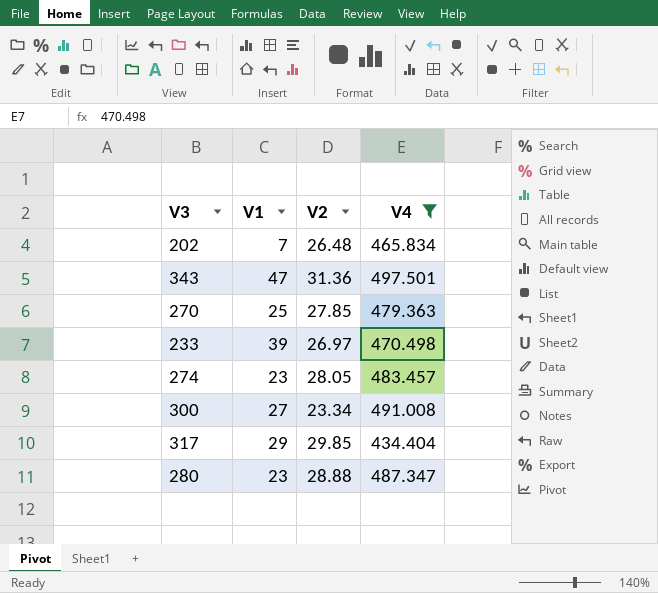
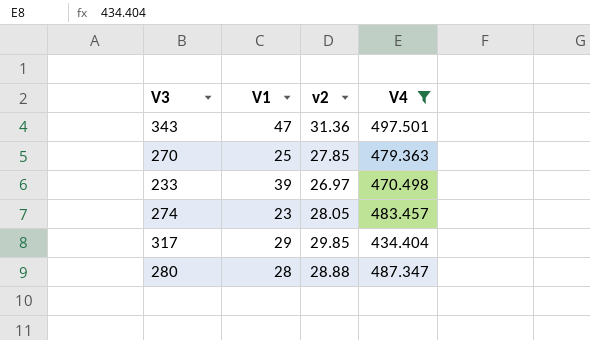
column name: V2 -> v2
row 202: 7 | 26.48 | 465.834 -> none
row 300: 27 | 23.34 | 491.008 -> none
280 | V1: 23 -> 28

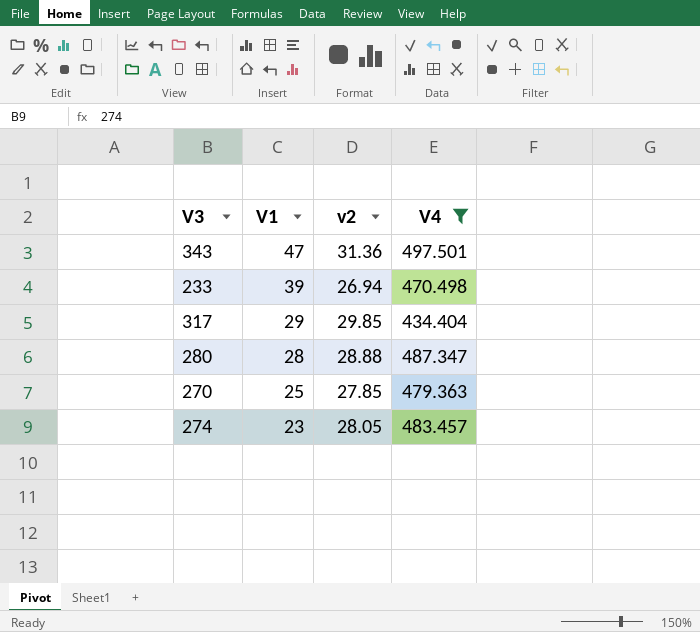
row order: none -> V1 descending
233 | v2: 26.97 -> 26.94

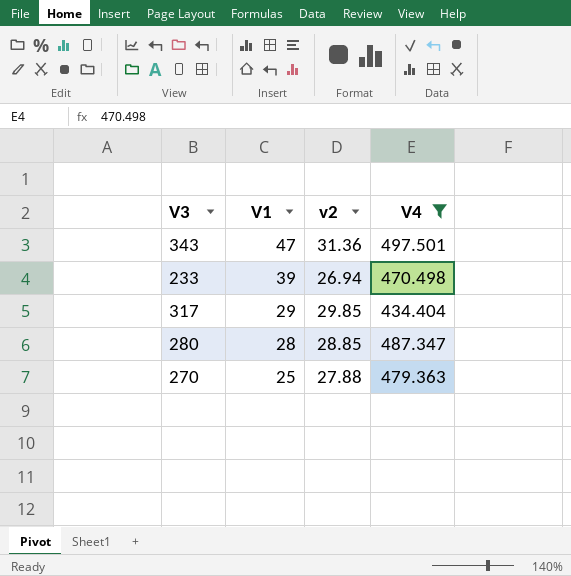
row 274: 23 | 28.05 | 483.457 -> none
280 | v2: 28.88 -> 28.85
270 | v2: 27.85 -> 27.88

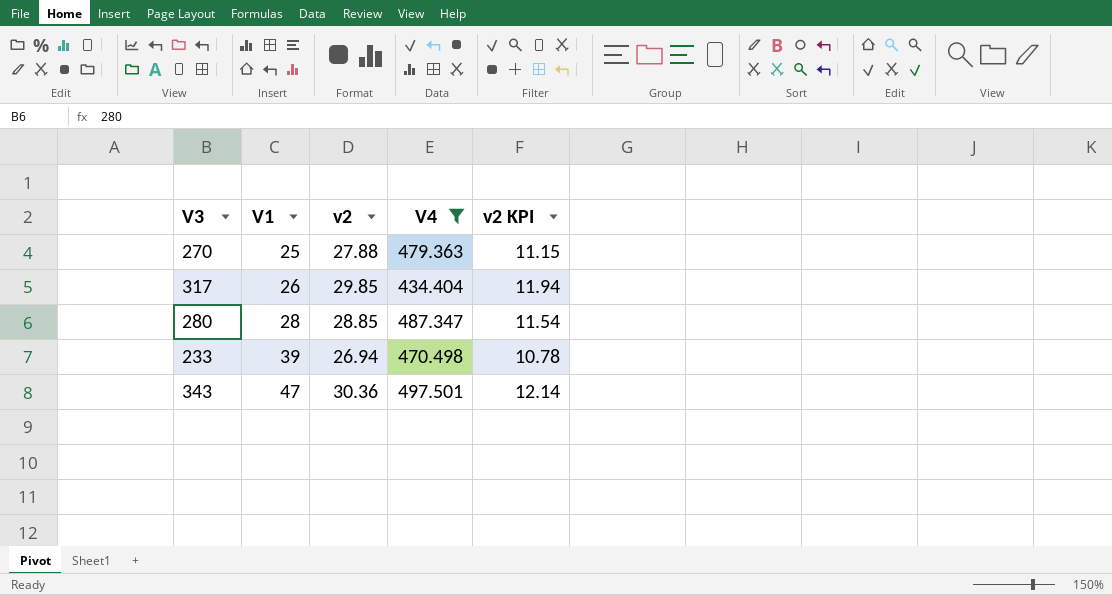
row order: V1 descending -> V1 ascending
column v2 KPI | formula: none -> [v2] * 0.4
317 | V1: 29 -> 26
343 | v2: 31.36 -> 30.36

